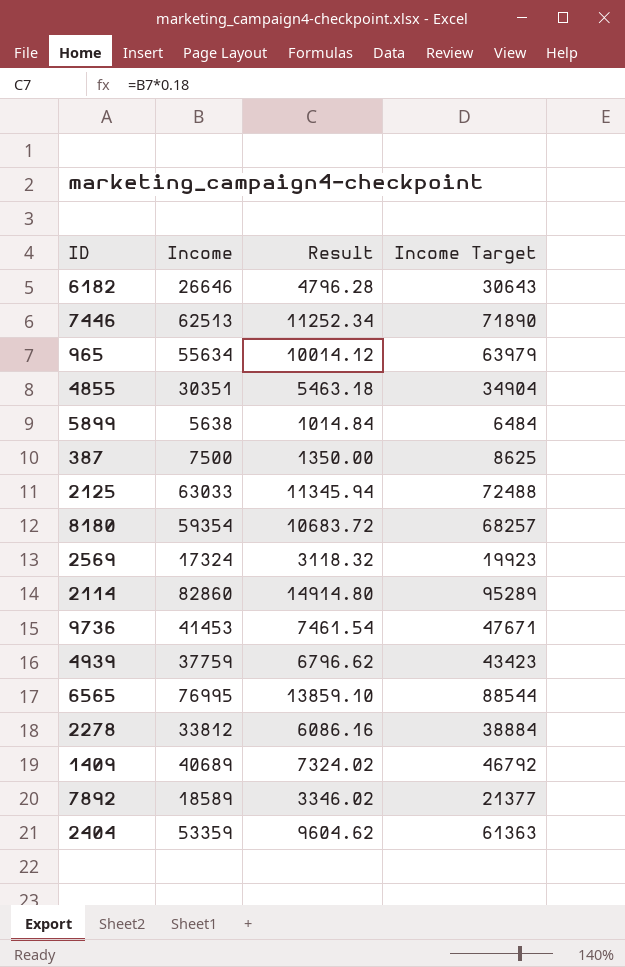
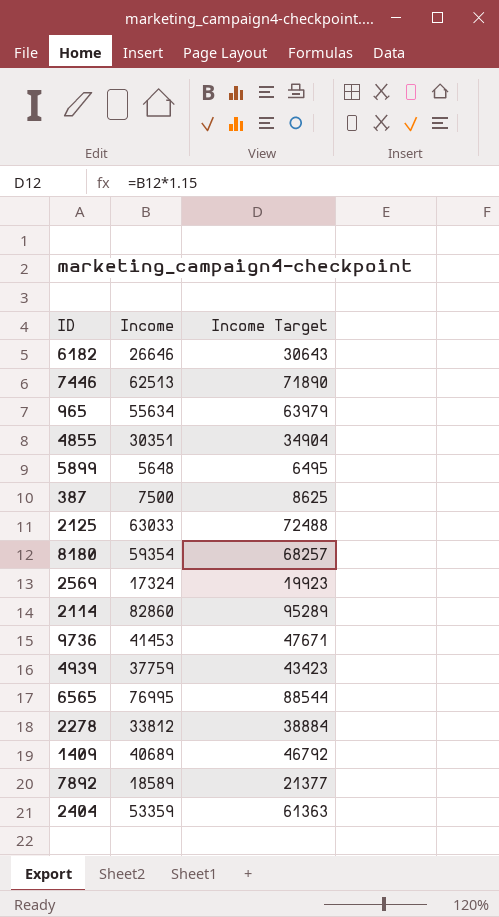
column Result | formula: [Income] * 0.18 -> none
5899 | Income: 5638 -> 5648
5899 | Income Target: 6484 -> 6495

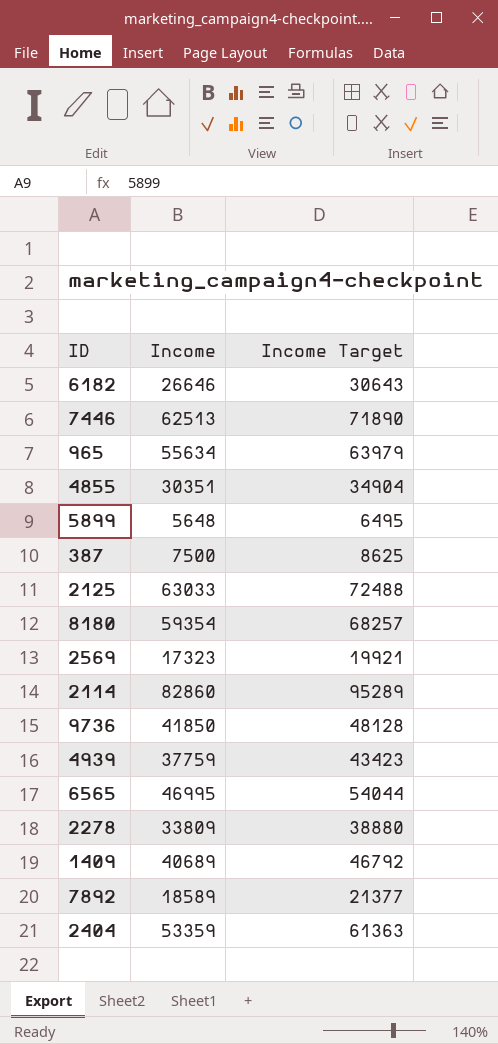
2569 | Income: 17324 -> 17323
2569 | Income Target: 19923 -> 19921
9736 | Income: 41453 -> 41850
9736 | Income Target: 47671 -> 48128
6565 | Income: 76995 -> 46995
6565 | Income Target: 88544 -> 54044
2278 | Income: 33812 -> 33809
2278 | Income Target: 38884 -> 38880

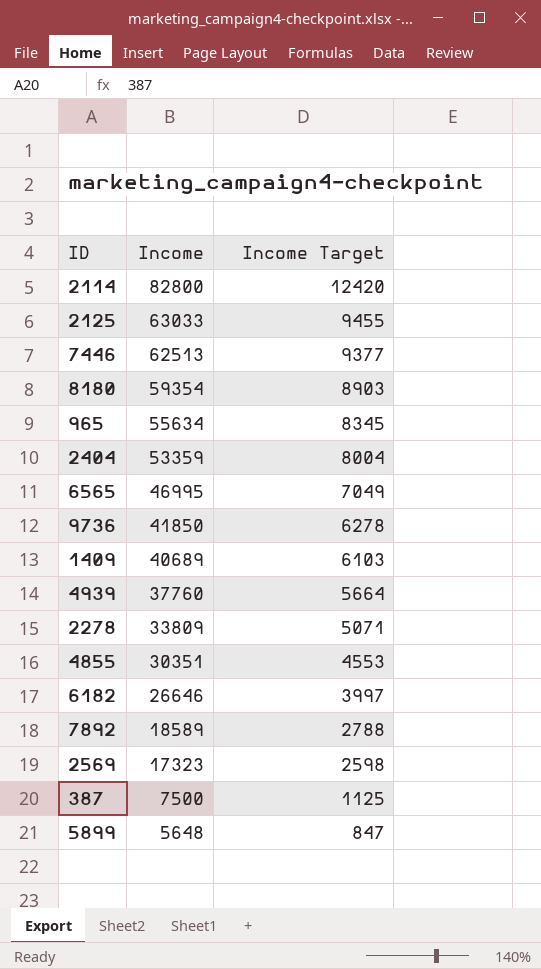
row order: none -> Income descending
column Income Target | formula: [Income] * 1.15 -> [Income] * 0.15
2114 | Income: 82860 -> 82800
4939 | Income: 37759 -> 37760

